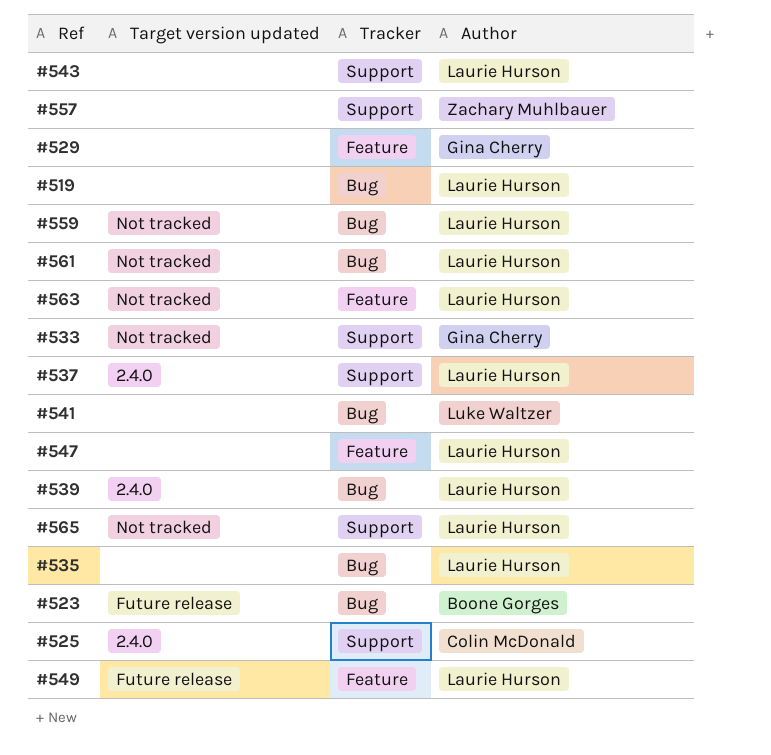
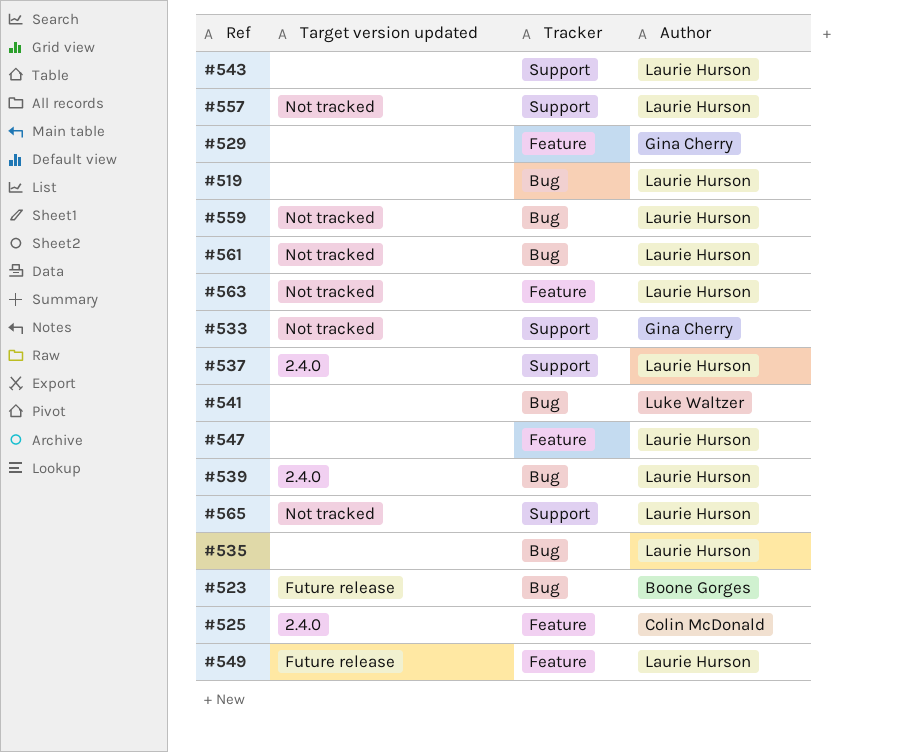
#557 | Target version updated: none -> Not tracked
#557 | Author: Zachary Muhlbauer -> Laurie Hurson
#525 | Tracker: Support -> Feature

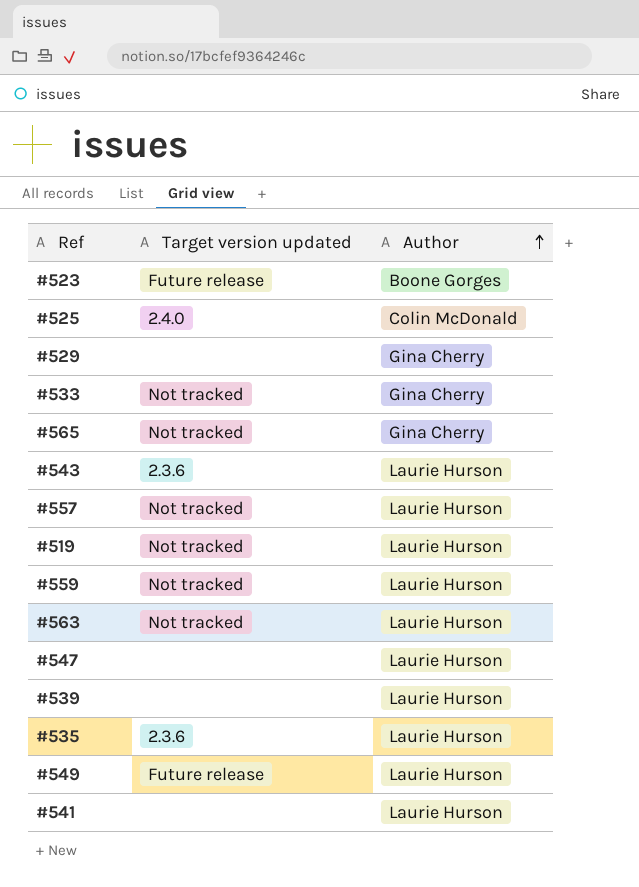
row order: none -> Author ascending
column Tracker | position: 3 -> none
row #561: Not tracked | Bug | Laurie Hurson -> none
row #537: 2.4.0 | Support | Laurie Hurson -> none
#565 | Author: Laurie Hurson -> Gina Cherry
#543 | Target version updated: none -> 2.3.6
#519 | Target version updated: none -> Not tracked
#539 | Target version updated: 2.4.0 -> none
#535 | Target version updated: none -> 2.3.6
#541 | Author: Luke Waltzer -> Laurie Hurson

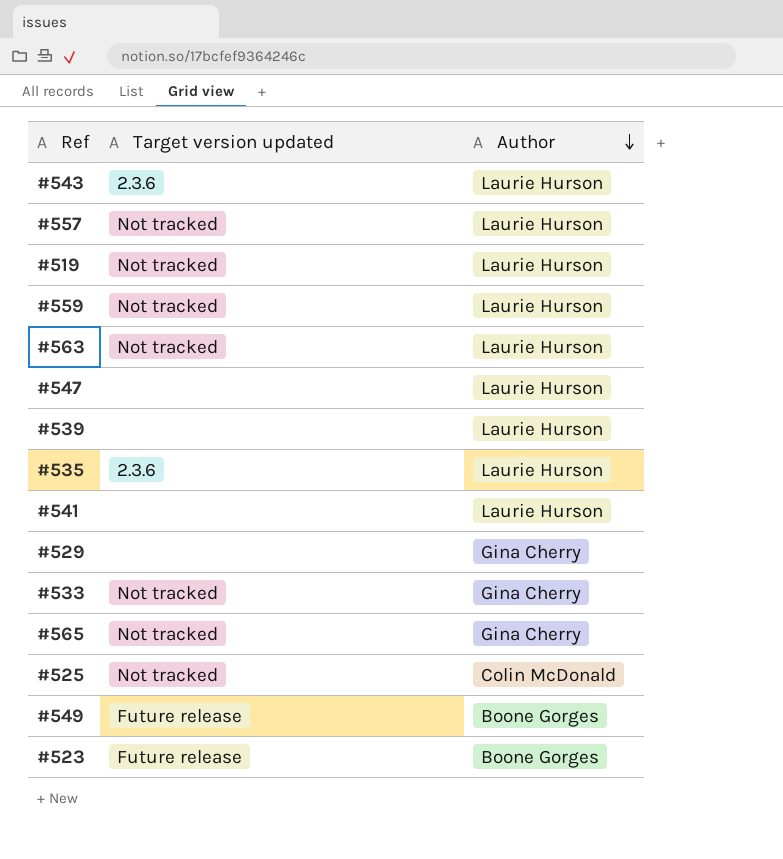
row order: Author ascending -> Author descending
#525 | Target version updated: 2.4.0 -> Not tracked
#549 | Author: Laurie Hurson -> Boone Gorges

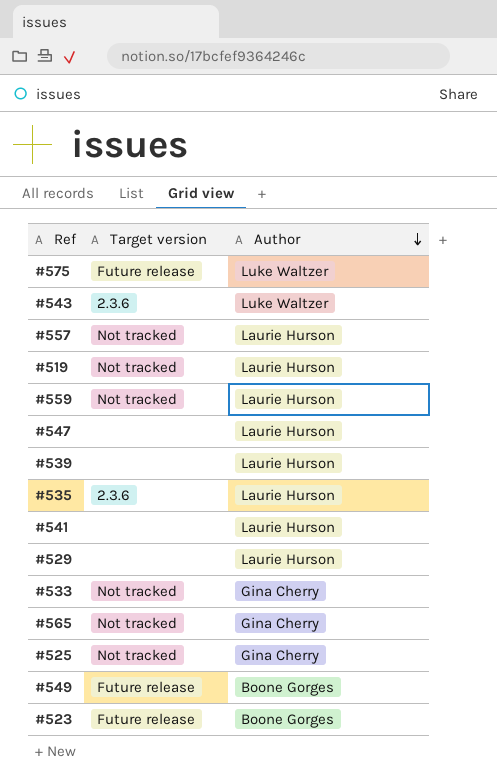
column name: Target version updated -> Target version
row #563: Not tracked | Laurie Hurson -> none
row #575: none -> Future release | Luke Waltzer
#543 | Author: Laurie Hurson -> Luke Waltzer
#529 | Author: Gina Cherry -> Laurie Hurson
#525 | Author: Colin McDonald -> Gina Cherry

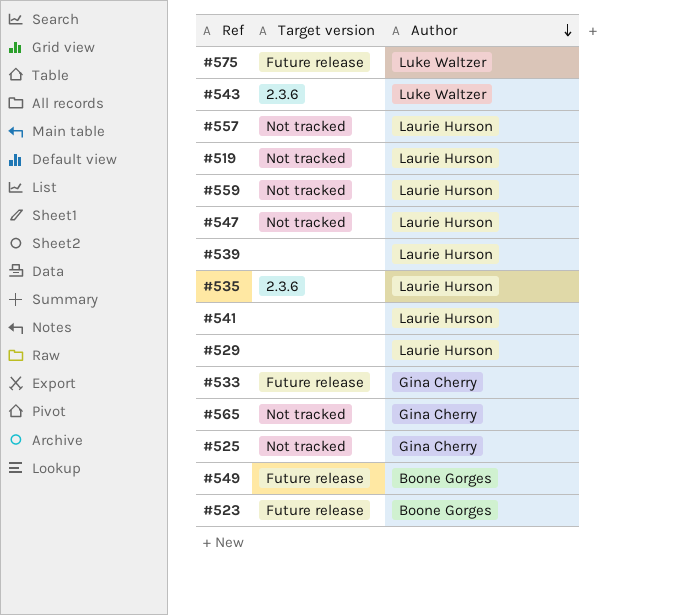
#547 | Target version: none -> Not tracked
#533 | Target version: Not tracked -> Future release

